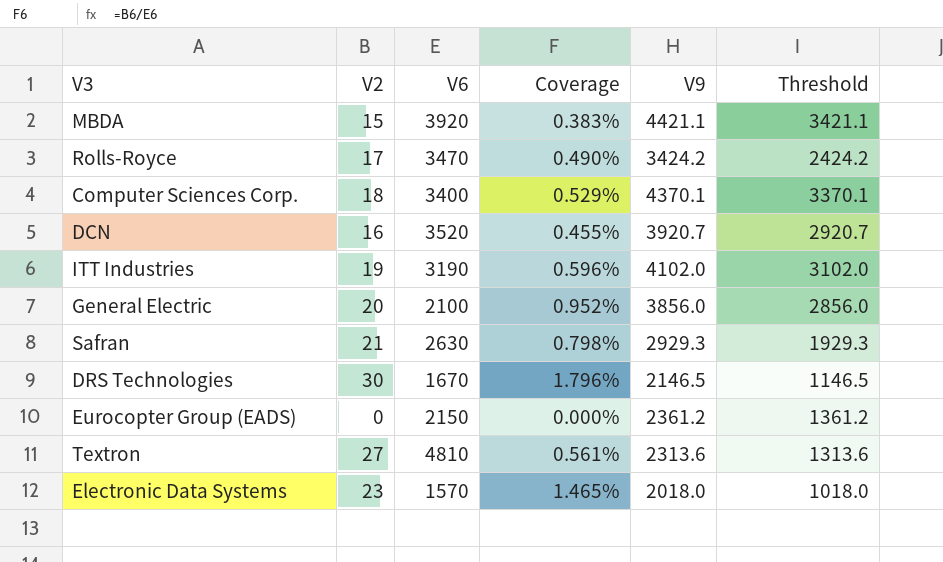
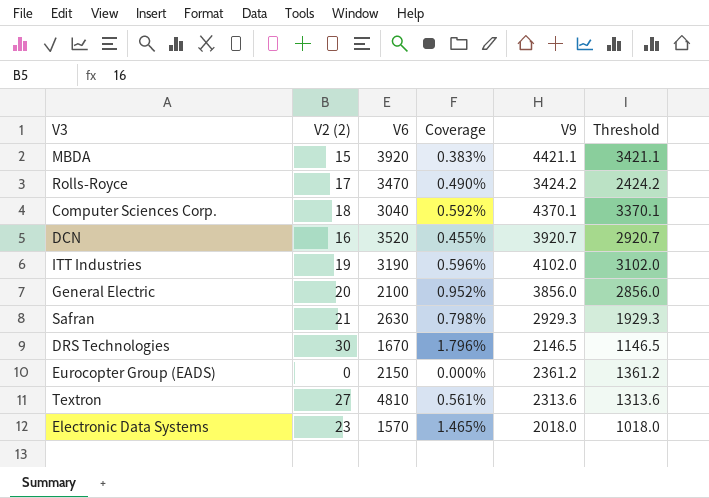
column name: V2 -> V2 (2)
Computer Sciences Corp. | V6: 3400 -> 3040
Computer Sciences Corp. | Coverage: 0.529% -> 0.592%

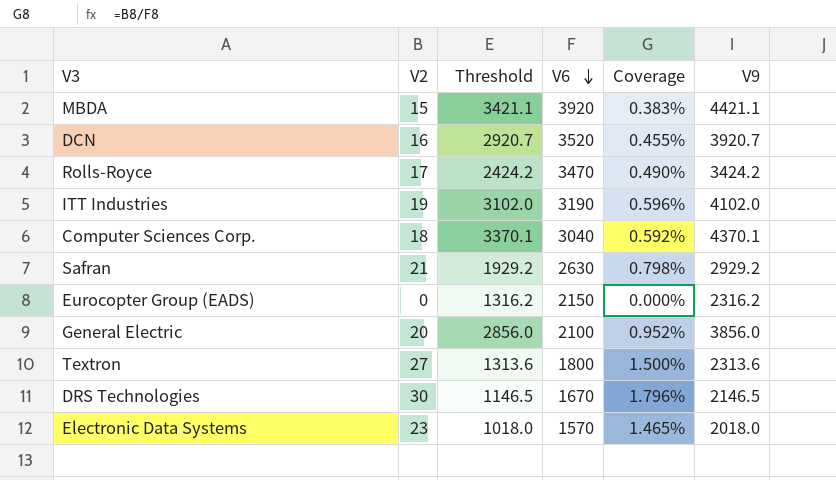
row order: none -> V6 descending
column name: V2 (2) -> V2
column Threshold | position: 6 -> 3
Safran | Threshold: 1929.3 -> 1929.2
Safran | V9: 2929.3 -> 2929.2
Eurocopter Group (EADS) | Threshold: 1361.2 -> 1316.2
Eurocopter Group (EADS) | V9: 2361.2 -> 2316.2
Textron | V6: 4810 -> 1800
Textron | Coverage: 0.561% -> 1.500%

